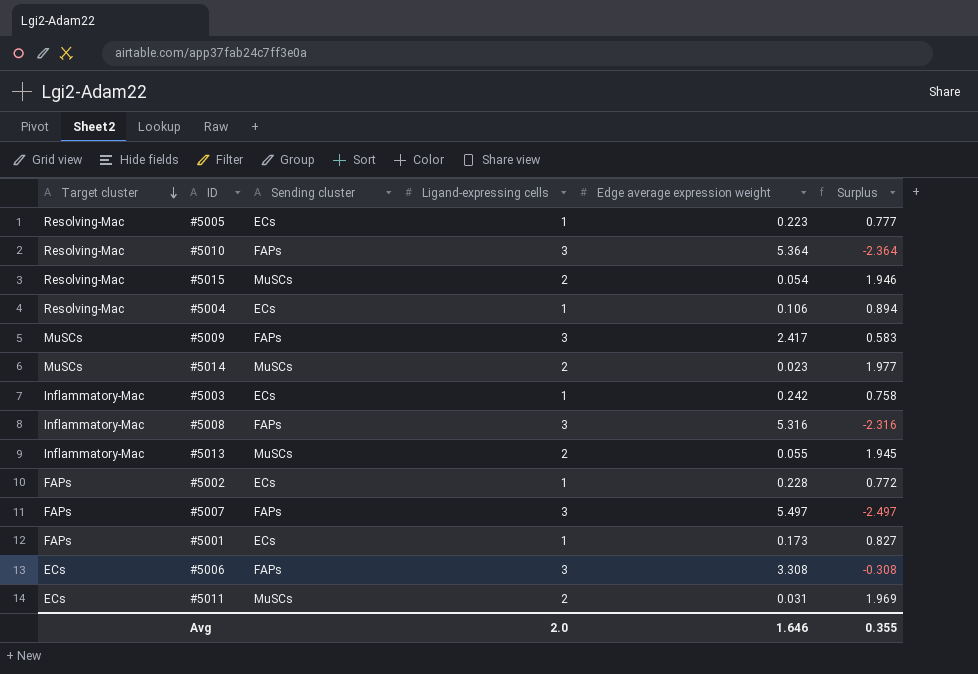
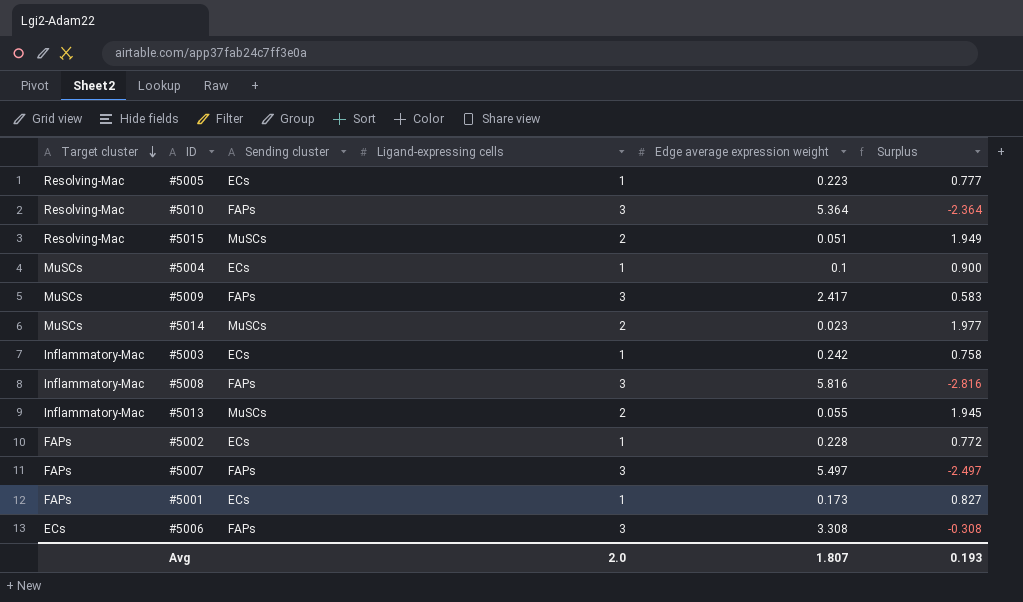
row #5011: ECs | MuSCs | 2 | 0.031 | 1.969 -> none
#5015 | Edge average expression weight: 0.054 -> 0.051
#5015 | Surplus: 1.946 -> 1.949
#5004 | Target cluster: Resolving-Mac -> MuSCs
#5004 | Edge average expression weight: 0.106 -> 0.1
#5004 | Surplus: 0.894 -> 0.900
#5008 | Edge average expression weight: 5.316 -> 5.816
#5008 | Surplus: -2.316 -> -2.816
Avg | Edge average expression weight: 1.646 -> 1.807
Avg | Surplus: 0.355 -> 0.193

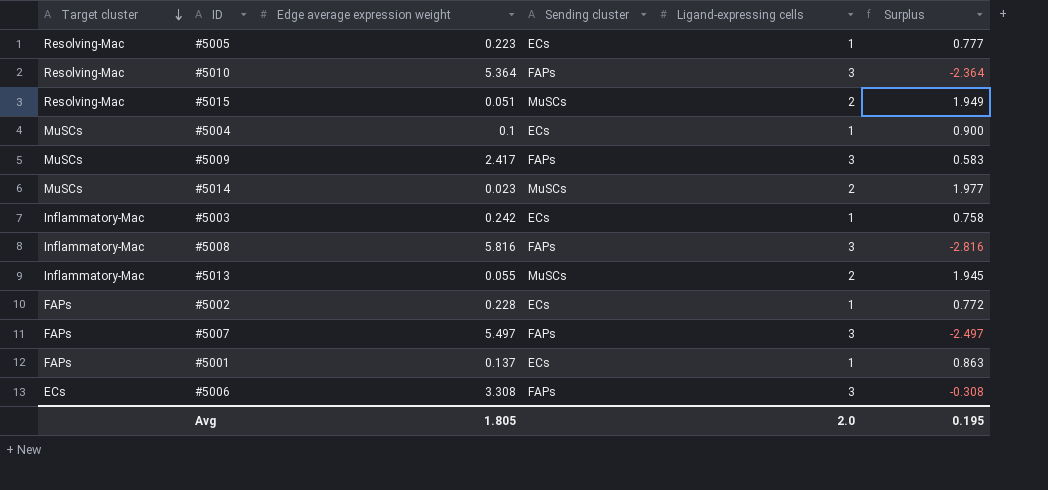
column Edge average expression weight | position: 5 -> 3
#5001 | Edge average expression weight: 0.173 -> 0.137
#5001 | Surplus: 0.827 -> 0.863
Avg | Edge average expression weight: 1.807 -> 1.805
Avg | Surplus: 0.193 -> 0.195

